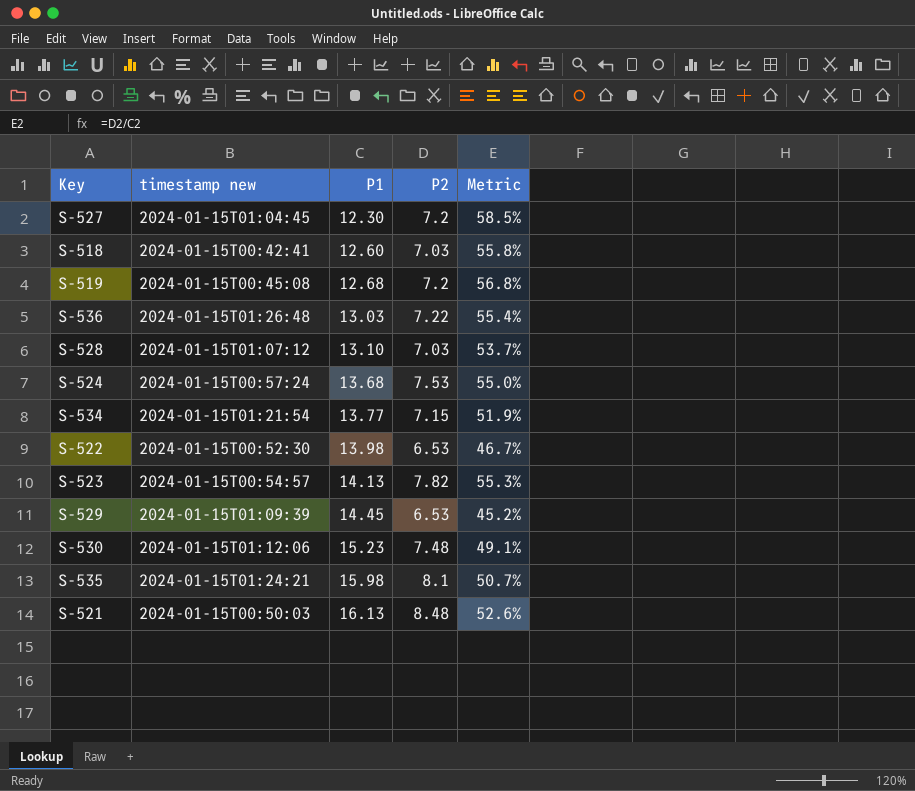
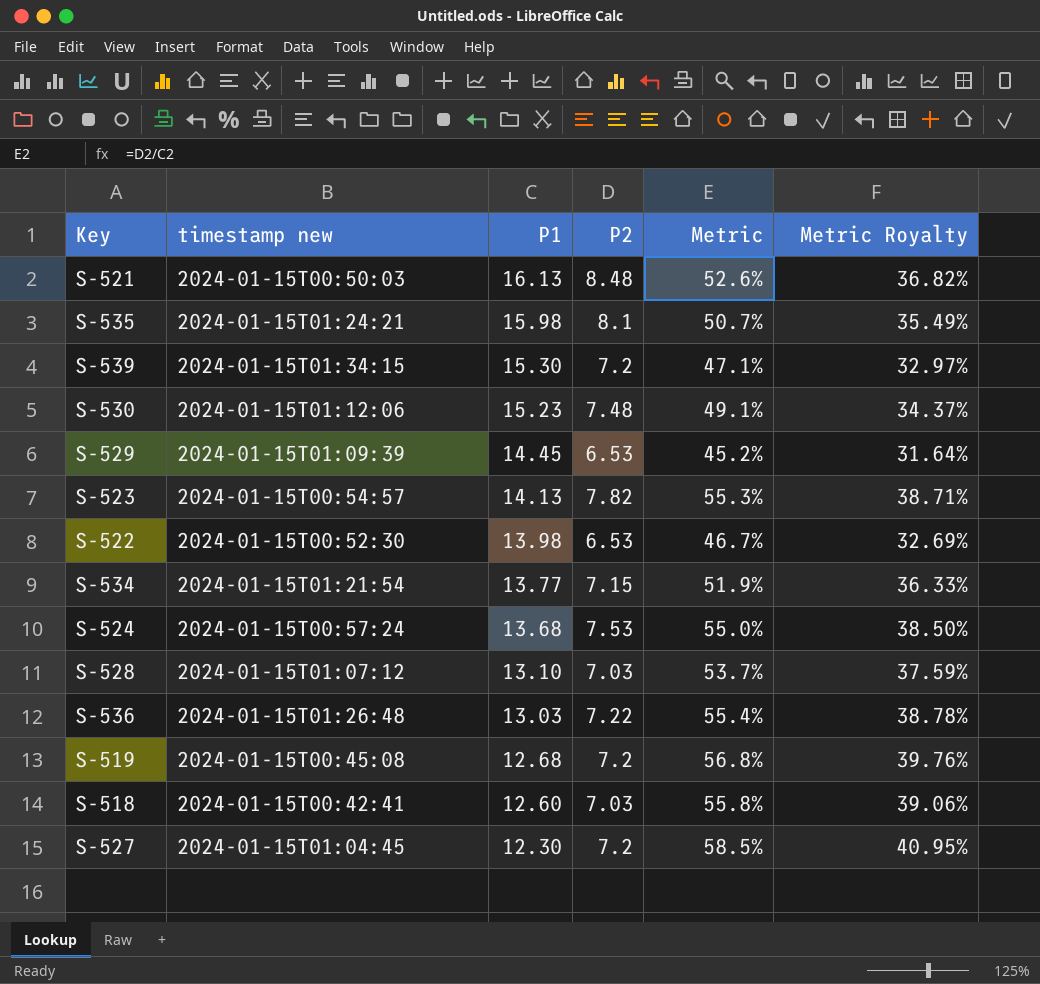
row order: P1 ascending -> P1 descending
column Metric Royalty | formula: none -> [Metric] * 0.7
row S-539: none -> 2024-01-15T01:34:15 | 15.30 | 7.2 | 47.1% | 32.97%

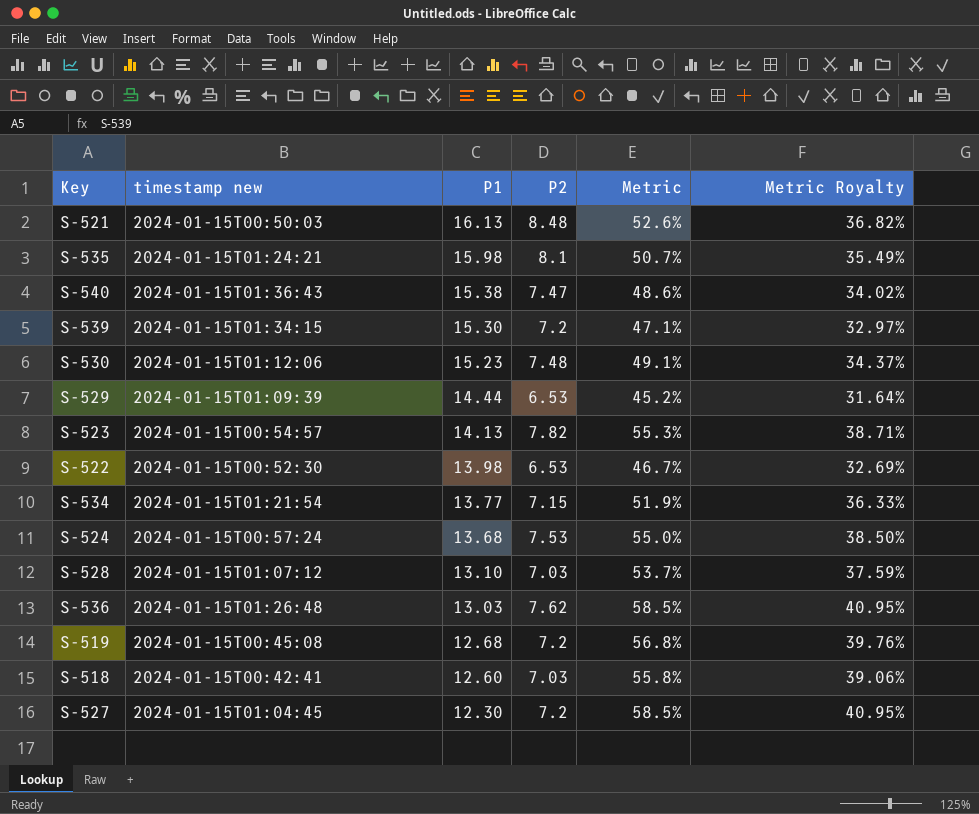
row S-540: none -> 2024-01-15T01:36:43 | 15.38 | 7.47 | 48.6% | 34.02%
S-529 | P1: 14.45 -> 14.44
S-536 | P2: 7.22 -> 7.62
S-536 | Metric: 55.4% -> 58.5%
S-536 | Metric Royalty: 38.78% -> 40.95%

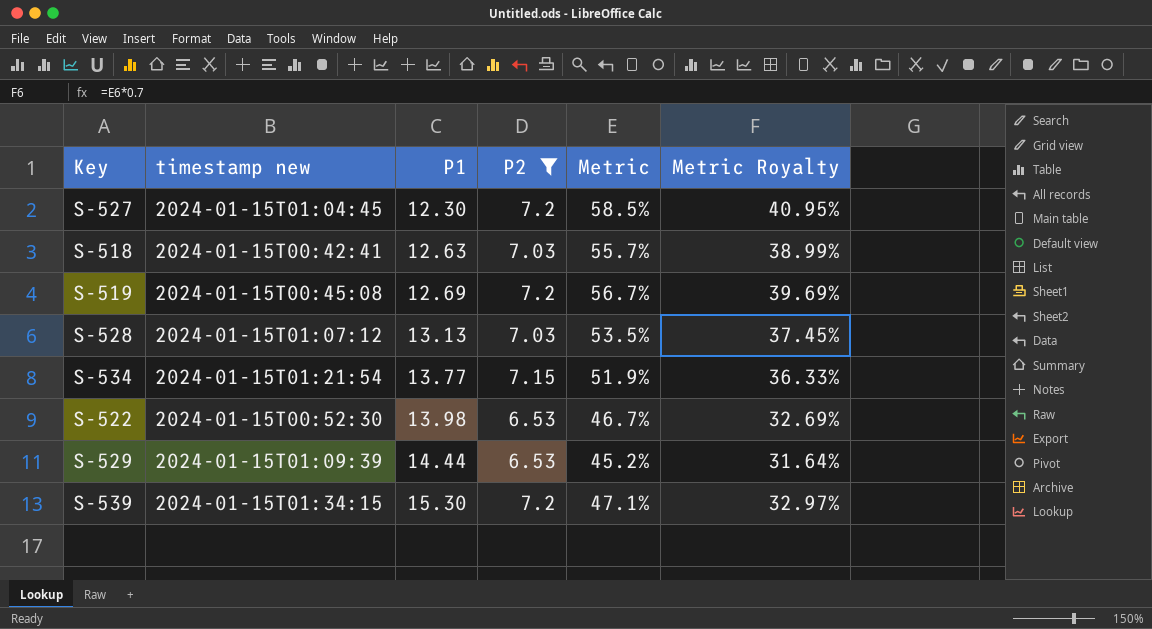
filter: none -> P2 <= 7.2
row order: P1 descending -> P1 ascending
S-518 | P1: 12.60 -> 12.63
S-518 | Metric: 55.8% -> 55.7%
S-518 | Metric Royalty: 39.06% -> 38.99%
S-519 | P1: 12.68 -> 12.69
S-519 | Metric: 56.8% -> 56.7%
S-519 | Metric Royalty: 39.76% -> 39.69%
S-528 | P1: 13.10 -> 13.13
S-528 | Metric: 53.7% -> 53.5%
S-528 | Metric Royalty: 37.59% -> 37.45%

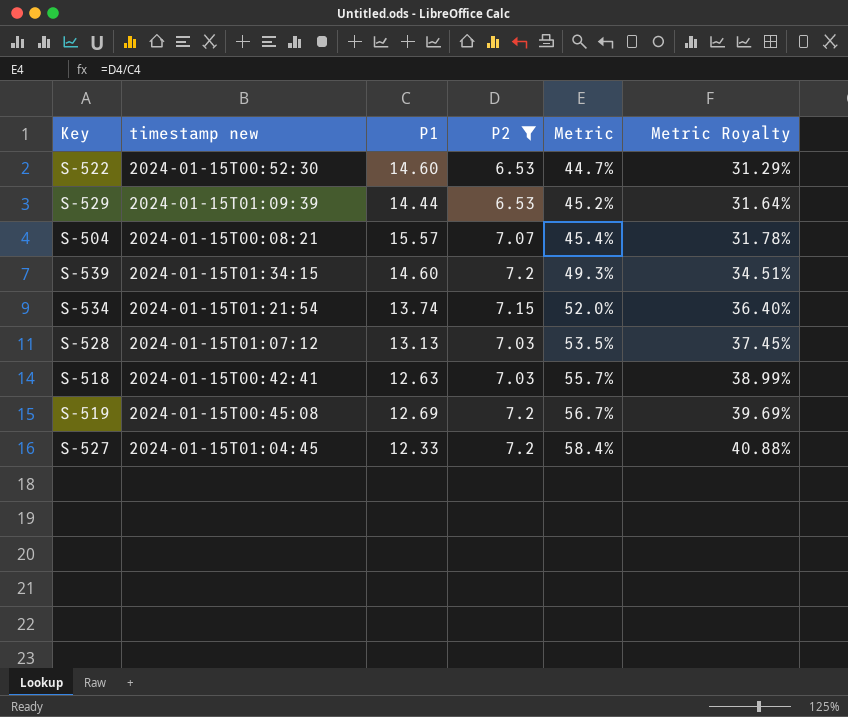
row order: P1 ascending -> Metric ascending
S-522 | P1: 13.98 -> 14.60
S-522 | Metric: 46.7% -> 44.7%
S-522 | Metric Royalty: 32.69% -> 31.29%
row S-504: none -> 2024-01-15T00:08:21 | 15.57 | 7.07 | 45.4% | 31.78%
S-539 | P1: 15.30 -> 14.60
S-539 | Metric: 47.1% -> 49.3%
S-539 | Metric Royalty: 32.97% -> 34.51%
S-534 | P1: 13.77 -> 13.74
S-534 | Metric: 51.9% -> 52.0%
S-534 | Metric Royalty: 36.33% -> 36.40%
S-527 | P1: 12.30 -> 12.33
S-527 | Metric: 58.5% -> 58.4%
S-527 | Metric Royalty: 40.95% -> 40.88%

